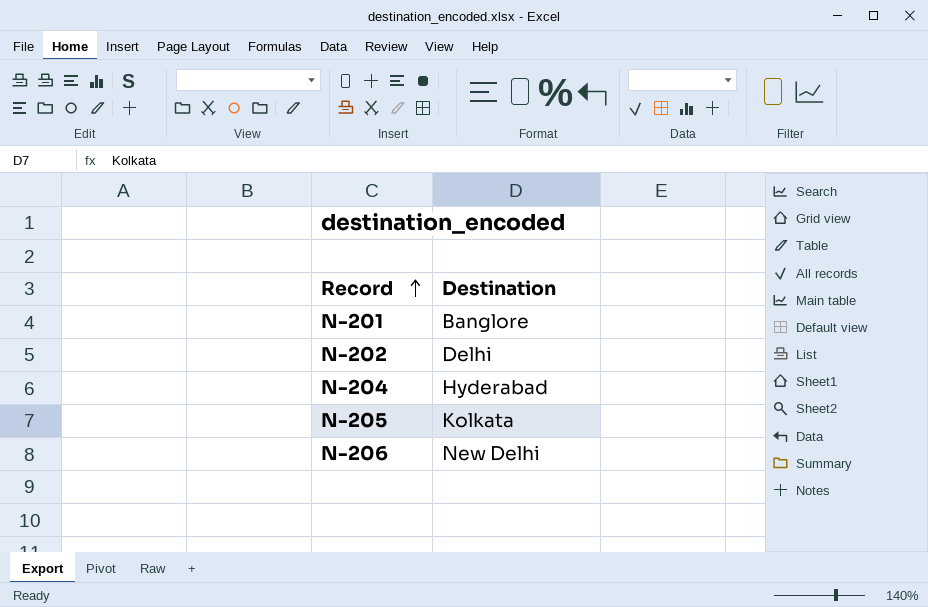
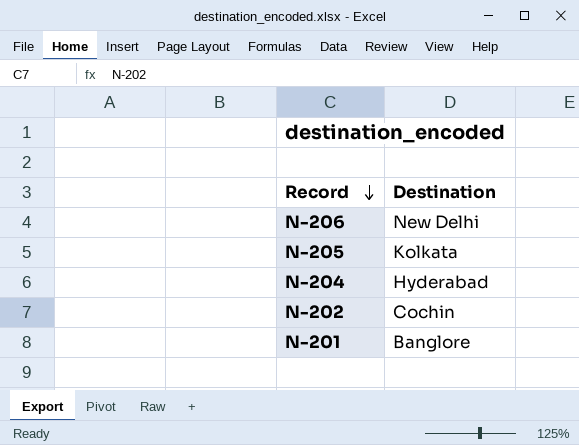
row order: Record ascending -> Record descending
N-202 | Destination: Delhi -> Cochin

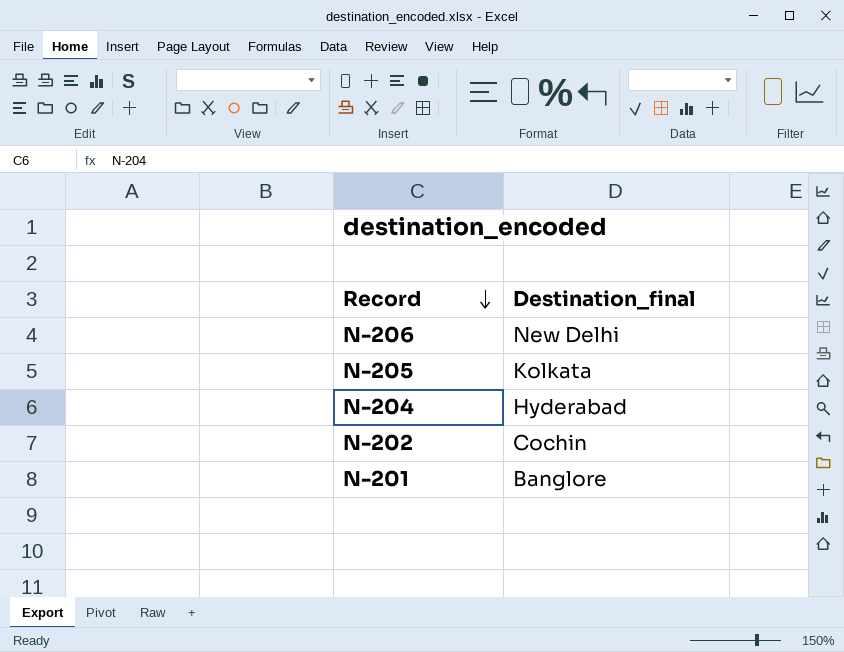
column name: Destination -> Destination_final

